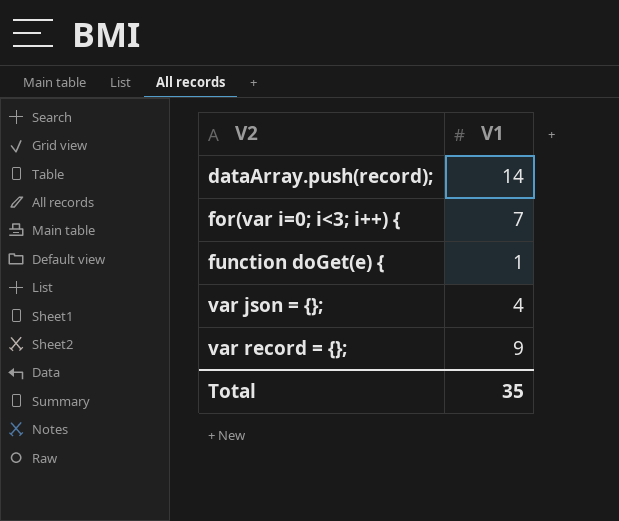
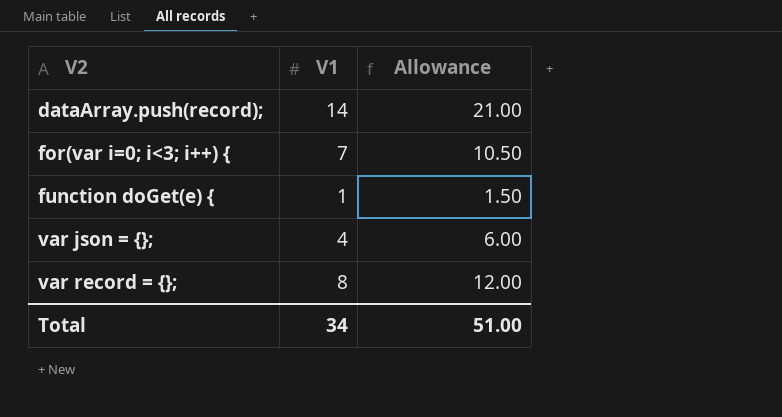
column Allowance | formula: none -> [V1] * 1.5
var record = {}; | V1: 9 -> 8
Total | V1: 35 -> 34

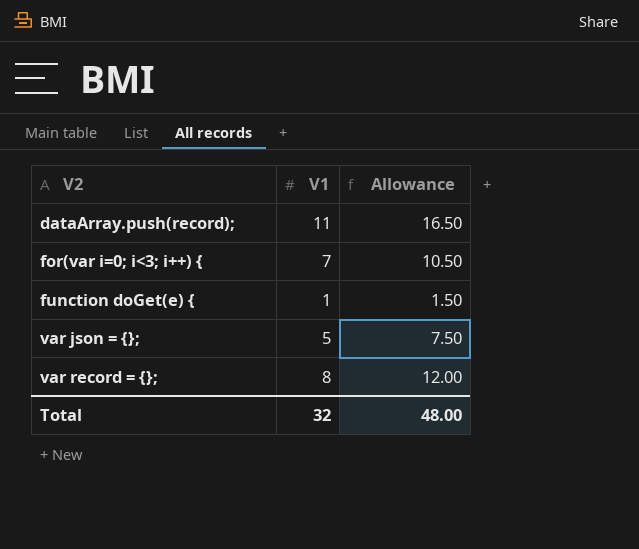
dataArray.push(record); | V1: 14 -> 11
dataArray.push(record); | Allowance: 21.00 -> 16.50
var json = {}; | V1: 4 -> 5
var json = {}; | Allowance: 6.00 -> 7.50
Total | V1: 34 -> 32
Total | Allowance: 51.00 -> 48.00

